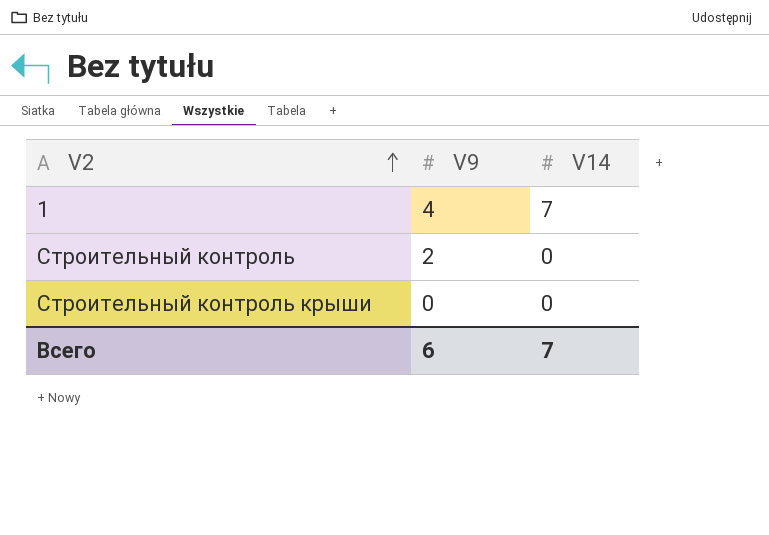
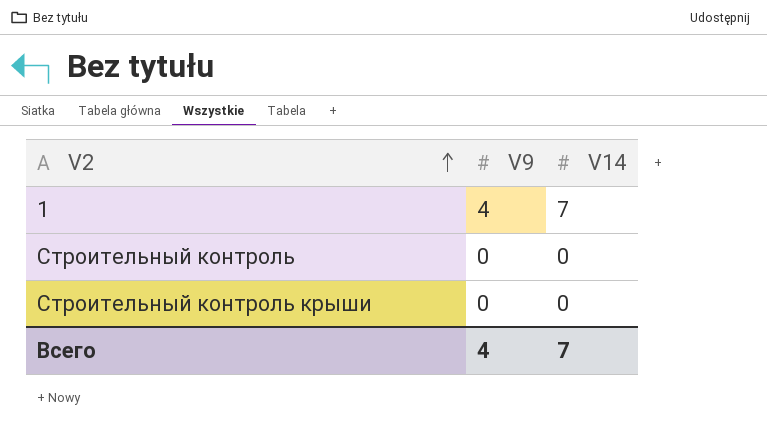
Строительный контроль | V9: 2 -> 0
Всего | V9: 6 -> 4

